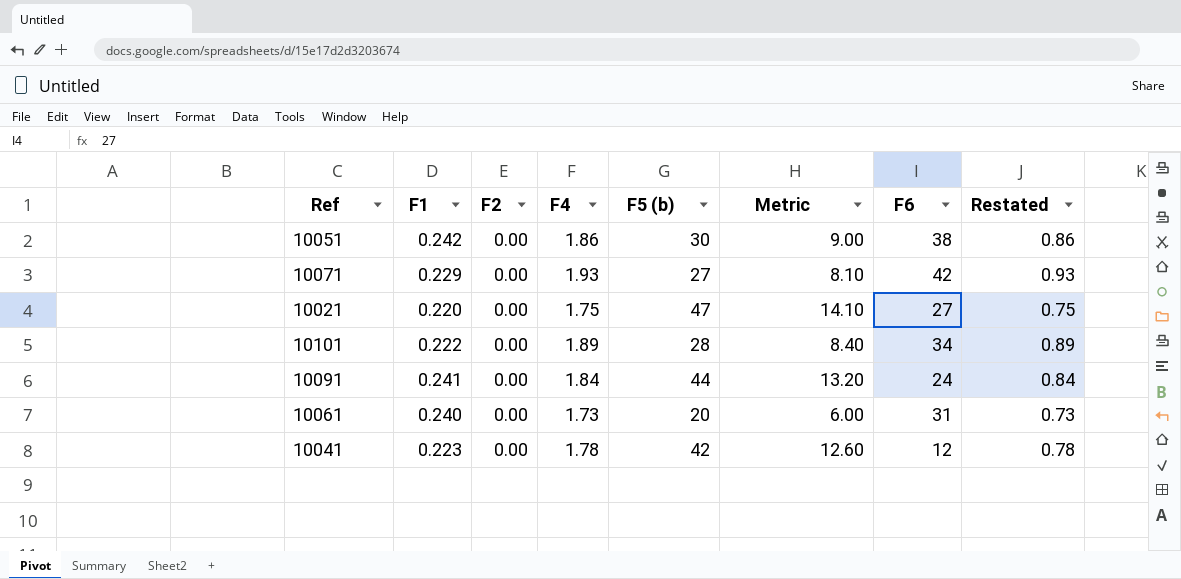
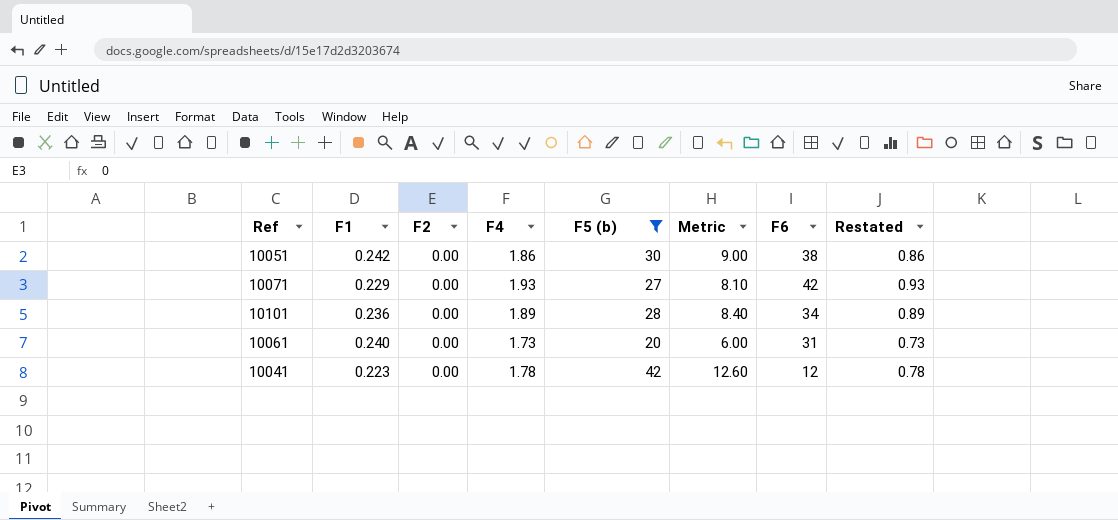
filter: none -> F5 (b) <= 42
10101 | F1: 0.222 -> 0.236

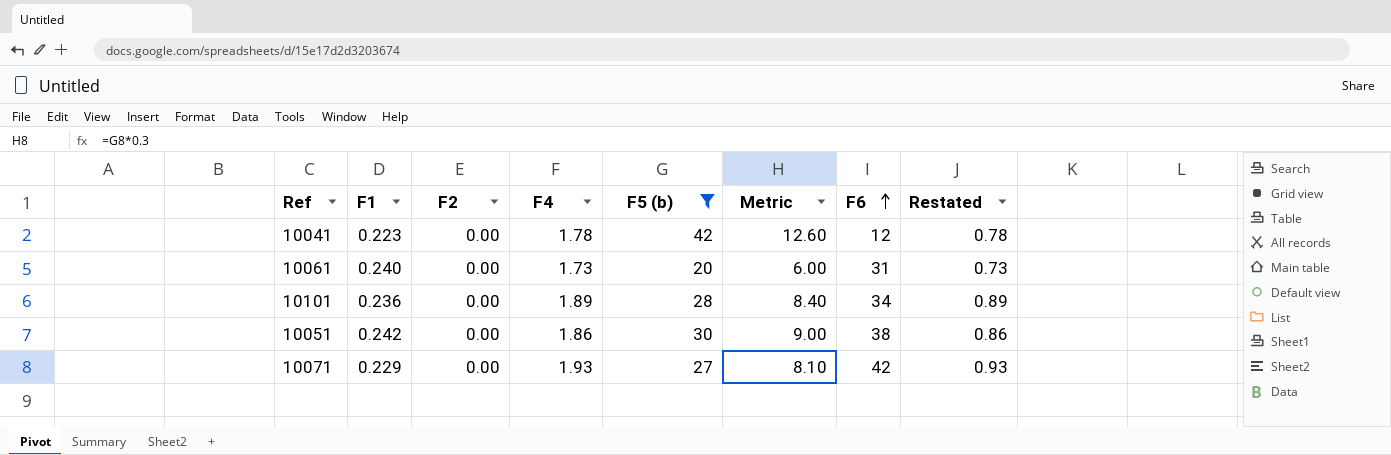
row order: none -> F6 ascending

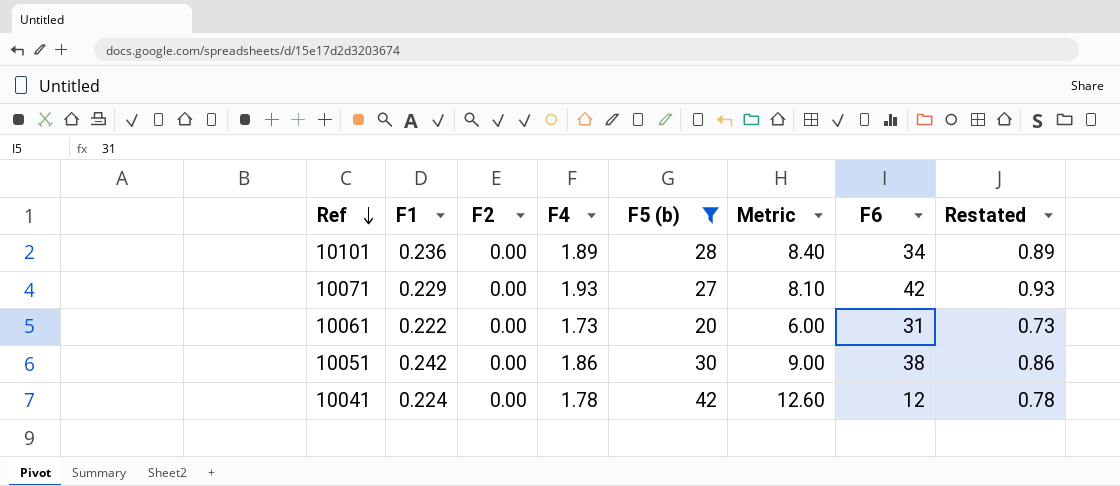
row order: F6 ascending -> Ref descending
10061 | F1: 0.240 -> 0.222
10041 | F1: 0.223 -> 0.224

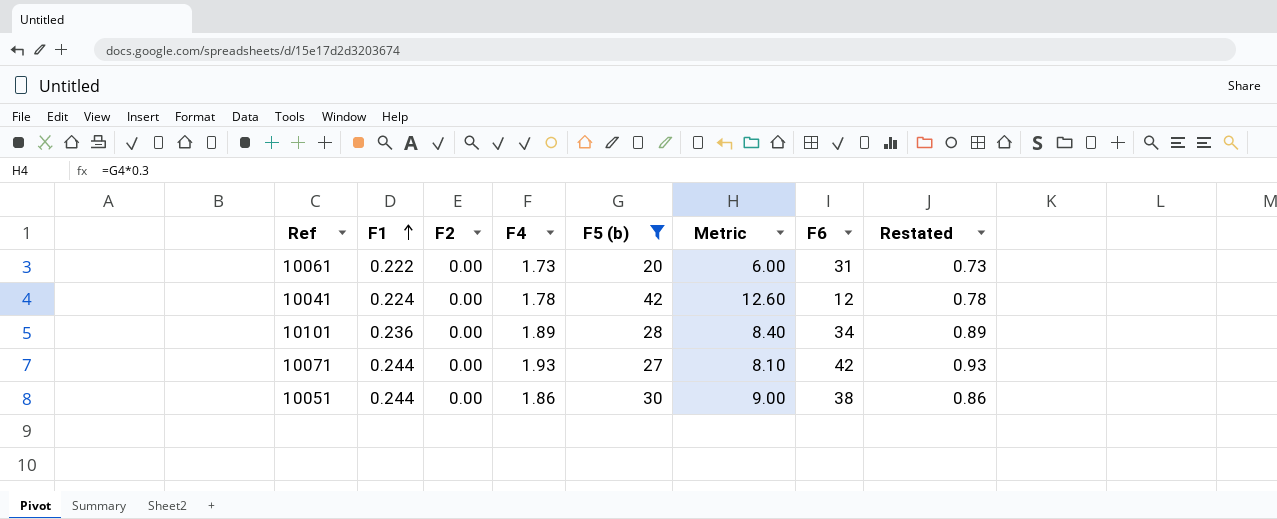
row order: Ref descending -> F1 ascending
10071 | F1: 0.229 -> 0.244
10051 | F1: 0.242 -> 0.244

